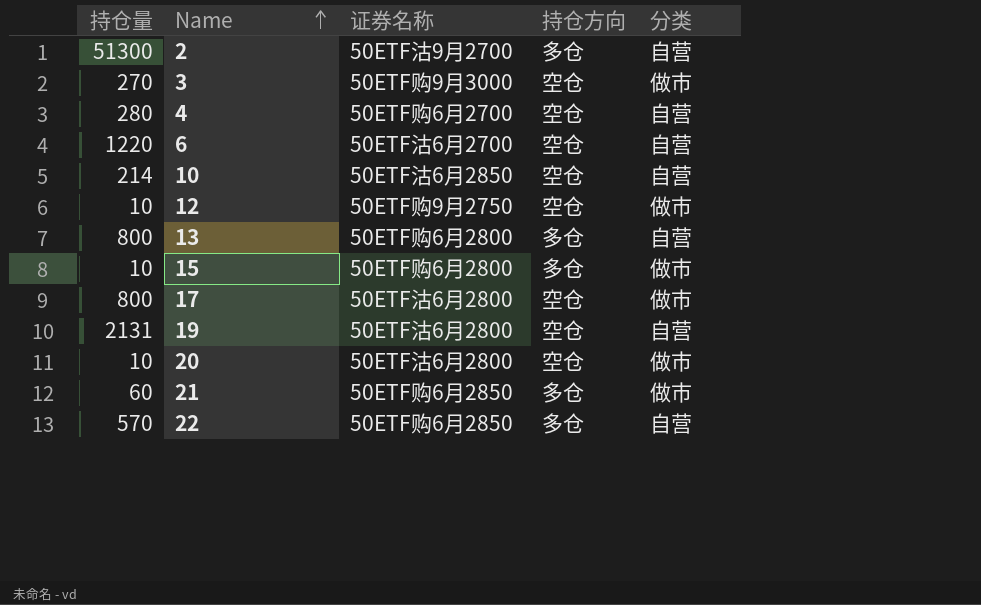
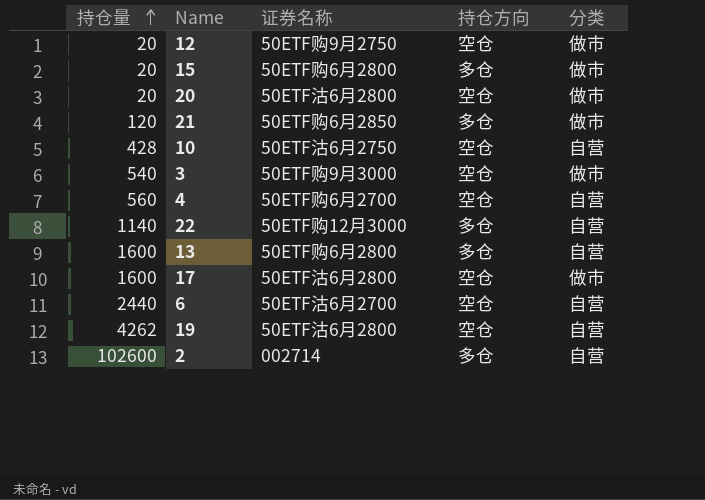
row order: Name ascending -> 持仓量 ascending
12 | 持仓量: 10 -> 20
15 | 持仓量: 10 -> 20
20 | 持仓量: 10 -> 20
21 | 持仓量: 60 -> 120
10 | 持仓量: 214 -> 428
10 | 证券名称: 50ETF沽6月2850 -> 50ETF沽6月2750
3 | 持仓量: 270 -> 540
4 | 持仓量: 280 -> 560
22 | 持仓量: 570 -> 1140
22 | 证券名称: 50ETF购6月2850 -> 50ETF购12月3000
13 | 持仓量: 800 -> 1600
17 | 持仓量: 800 -> 1600
6 | 持仓量: 1220 -> 2440
19 | 持仓量: 2131 -> 4262
2 | 持仓量: 51300 -> 102600
2 | 证券名称: 50ETF沽9月2700 -> 002714

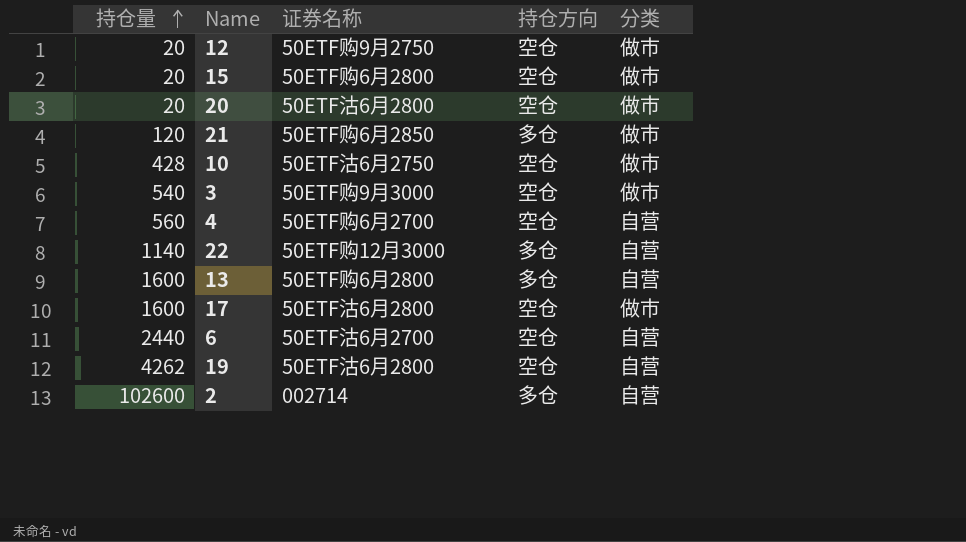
15 | 持仓方向: 多仓 -> 空仓
10 | 分类: 自营 -> 做市

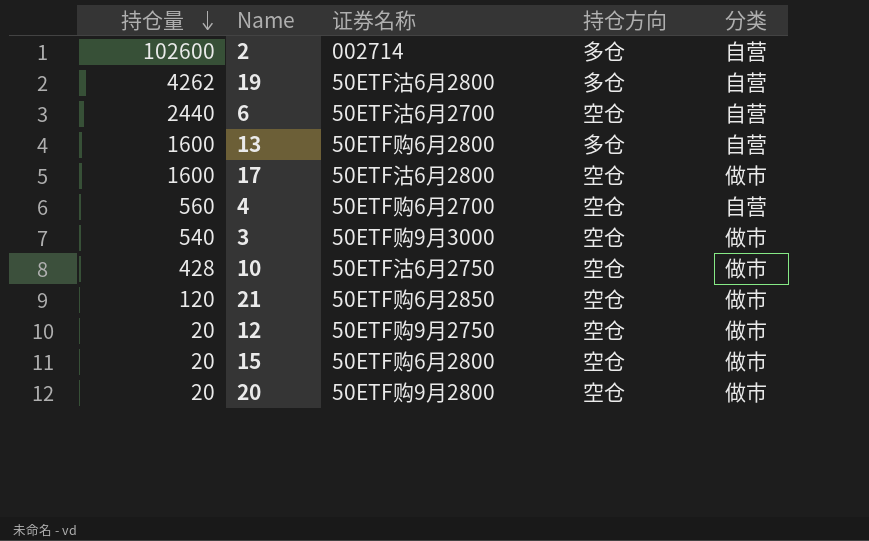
row order: 持仓量 ascending -> 持仓量 descending
row 22: 1140 | 50ETF购12月3000 | 多仓 | 自营 -> none
19 | 持仓方向: 空仓 -> 多仓
21 | 持仓方向: 多仓 -> 空仓
20 | 证券名称: 50ETF沽6月2800 -> 50ETF购9月2800

